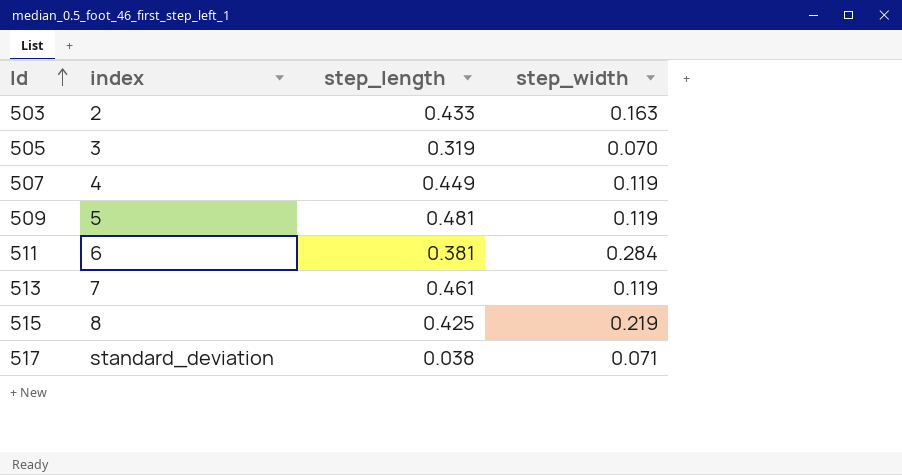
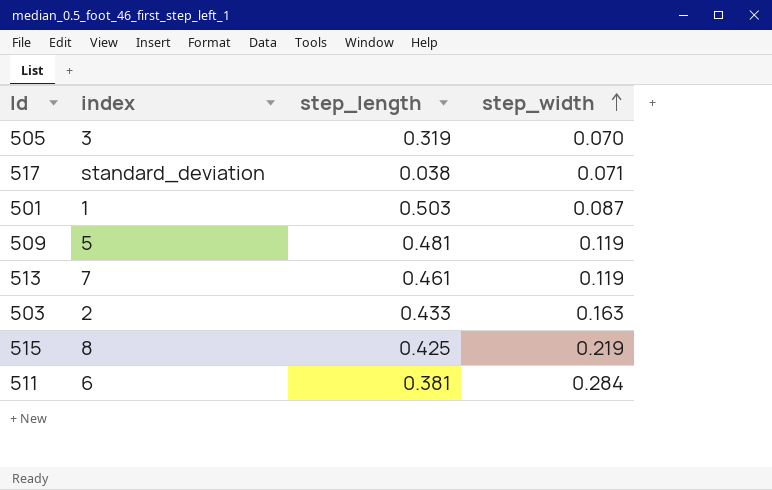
row order: Id ascending -> step_width ascending
row 507: 4 | 0.449 | 0.119 -> none
row 501: none -> 1 | 0.503 | 0.087

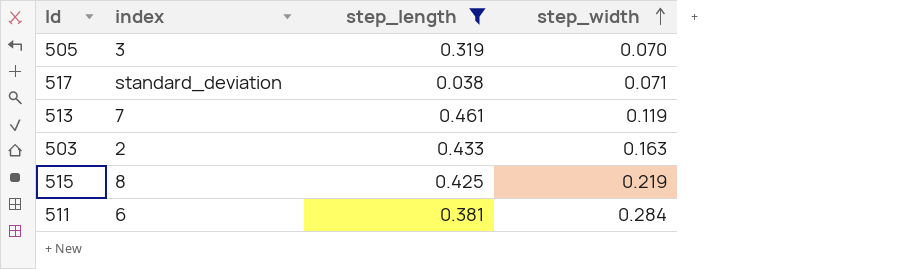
filter: none -> step_length <= 0.461

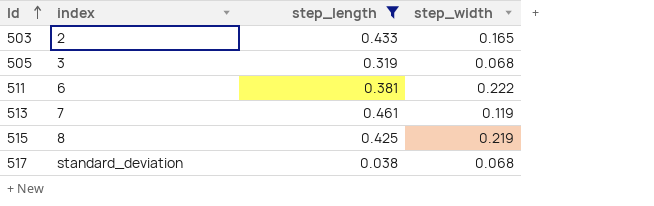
row order: step_width ascending -> Id ascending
503 | step_width: 0.163 -> 0.165
505 | step_width: 0.070 -> 0.068
511 | step_width: 0.284 -> 0.222
517 | step_width: 0.071 -> 0.068

